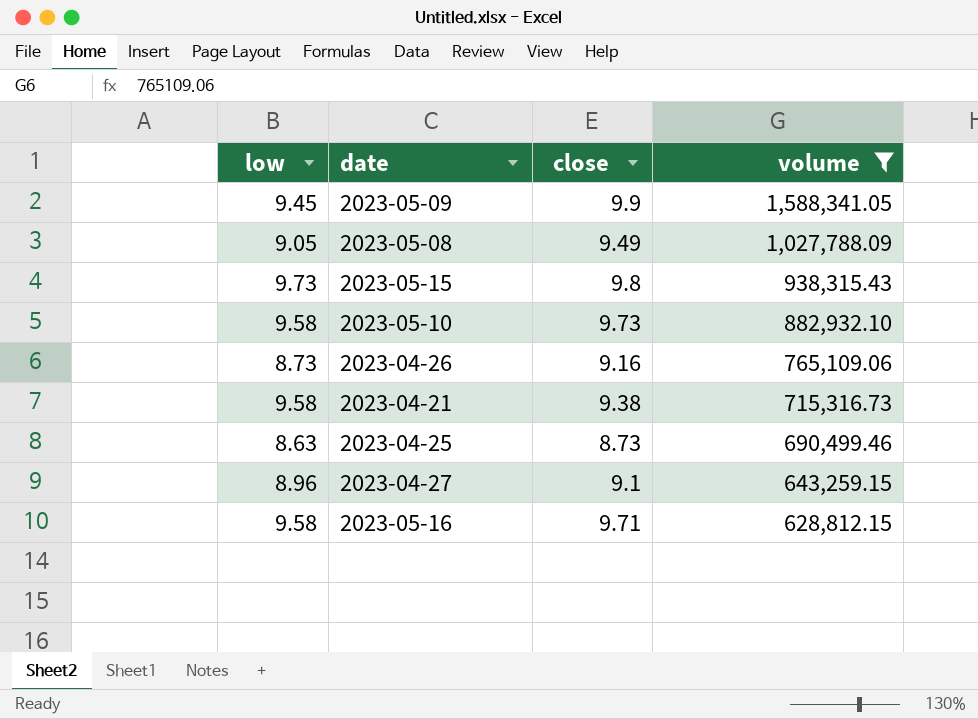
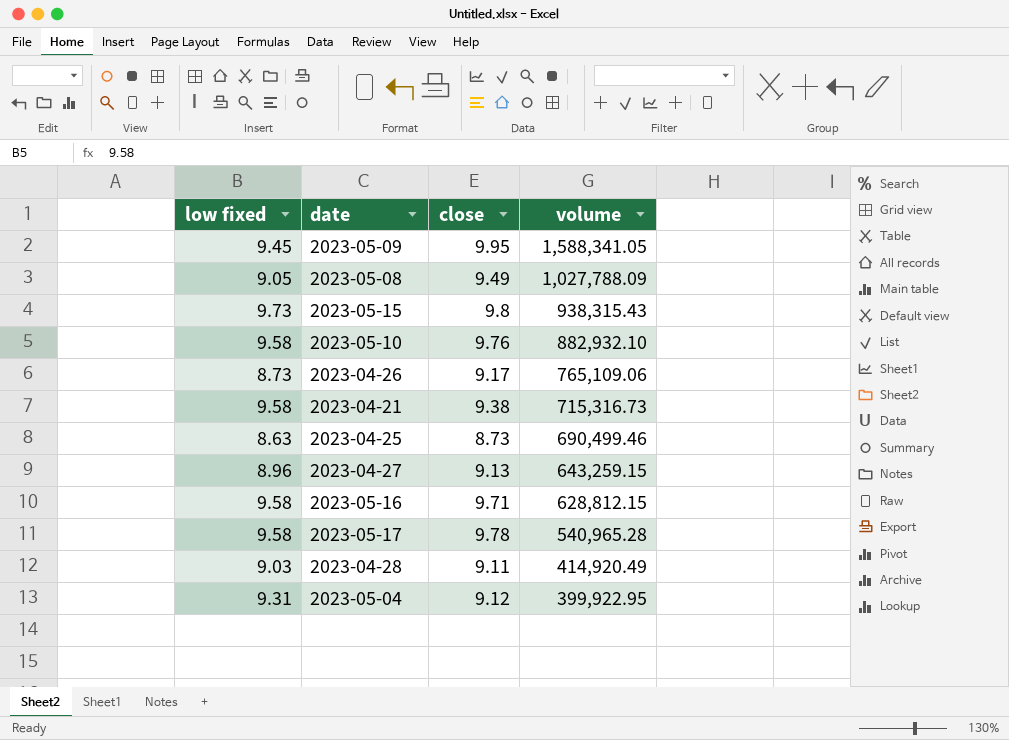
filter: volume >= 628,812.15 -> none
column name: low -> low fixed
2023-05-09 | close: 9.9 -> 9.95
2023-05-10 | close: 9.73 -> 9.76
2023-04-26 | close: 9.16 -> 9.17
2023-04-27 | close: 9.1 -> 9.13

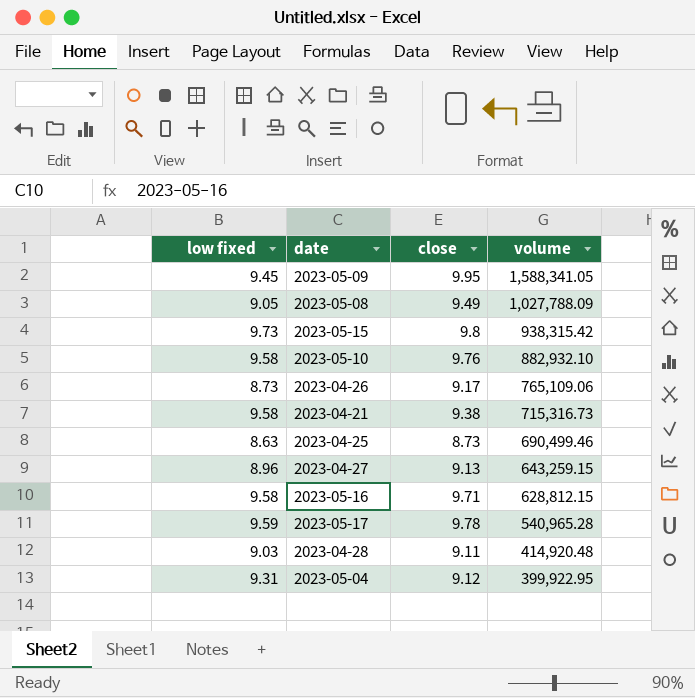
2023-05-15 | volume: 938,315.43 -> 938,315.42
2023-05-17 | low fixed: 9.58 -> 9.59
2023-04-28 | volume: 414,920.49 -> 414,920.48

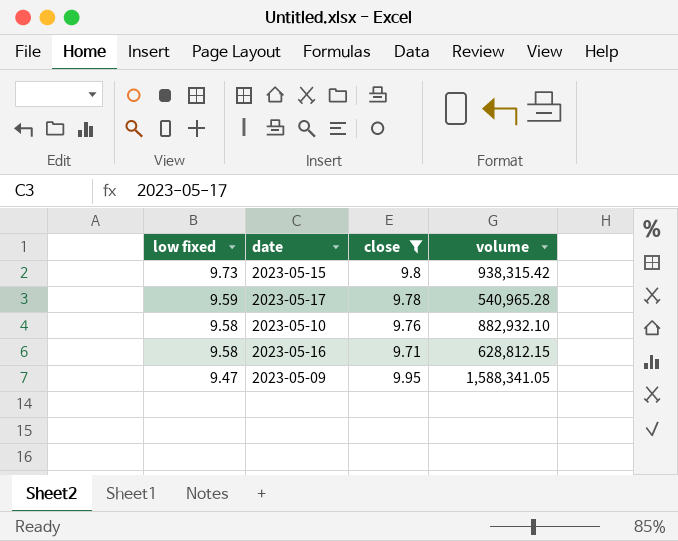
filter: none -> close >= 9.71
row order: volume descending -> low fixed descending
2023-05-09 | low fixed: 9.45 -> 9.47

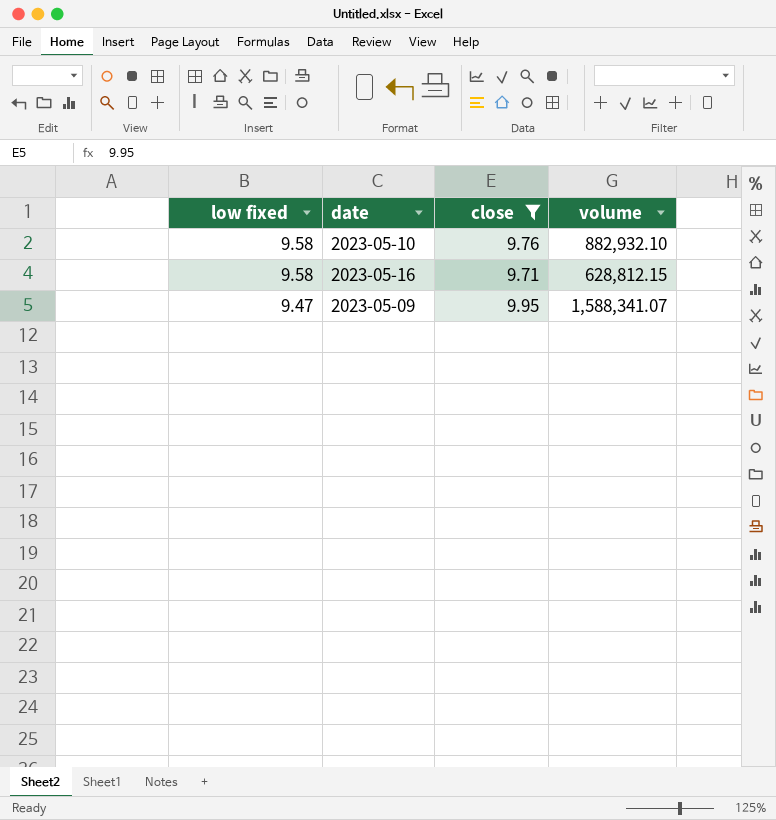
row 2023-05-15: 9.73 | 9.8 | 938,315.42 -> none
row 2023-05-17: 9.59 | 9.78 | 540,965.28 -> none
2023-05-09 | volume: 1,588,341.05 -> 1,588,341.07

